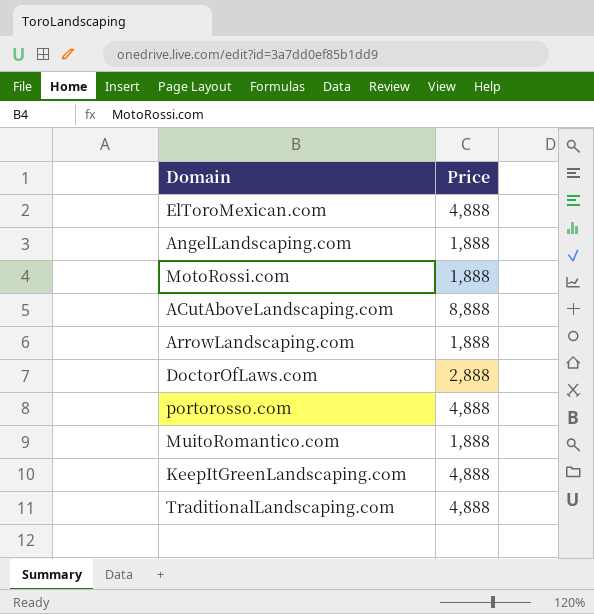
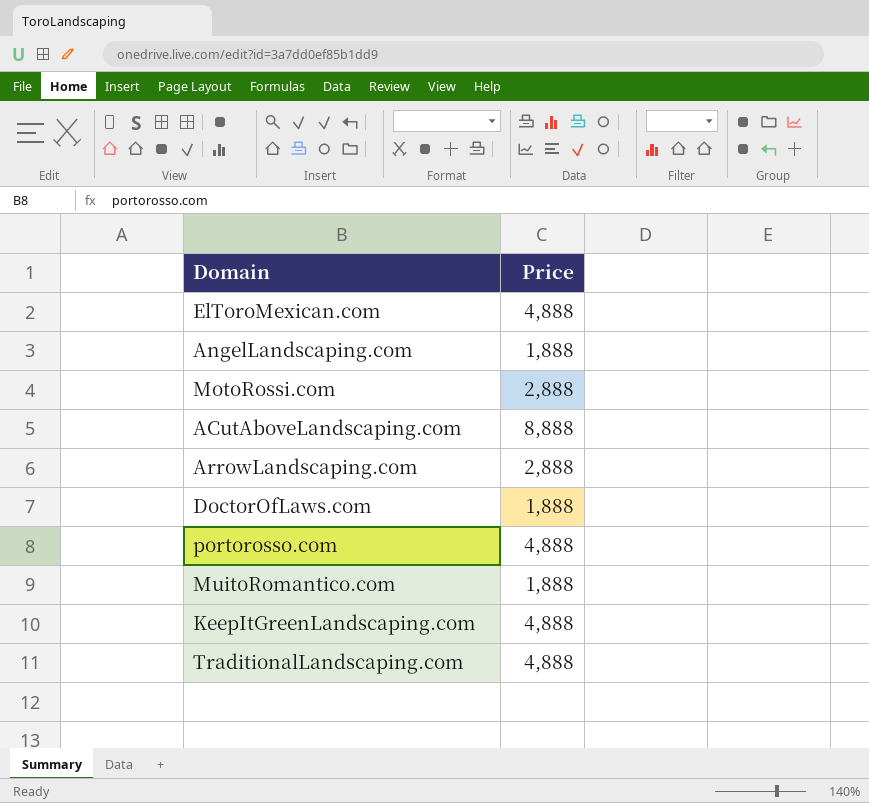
MotoRossi.com | Price: 1,888 -> 2,888
ArrowLandscaping.com | Price: 1,888 -> 2,888
DoctorOfLaws.com | Price: 2,888 -> 1,888

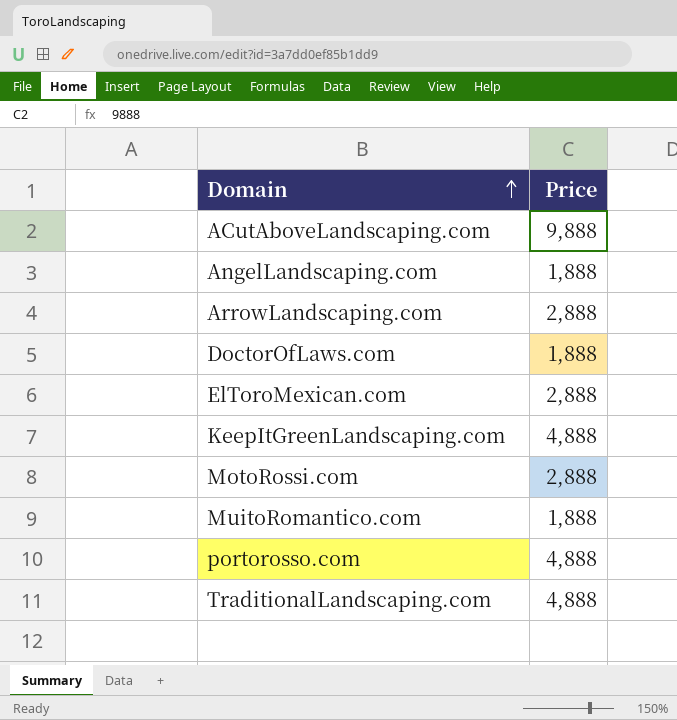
row order: none -> Domain ascending
ACutAboveLandscaping.com | Price: 8,888 -> 9,888
ElToroMexican.com | Price: 4,888 -> 2,888

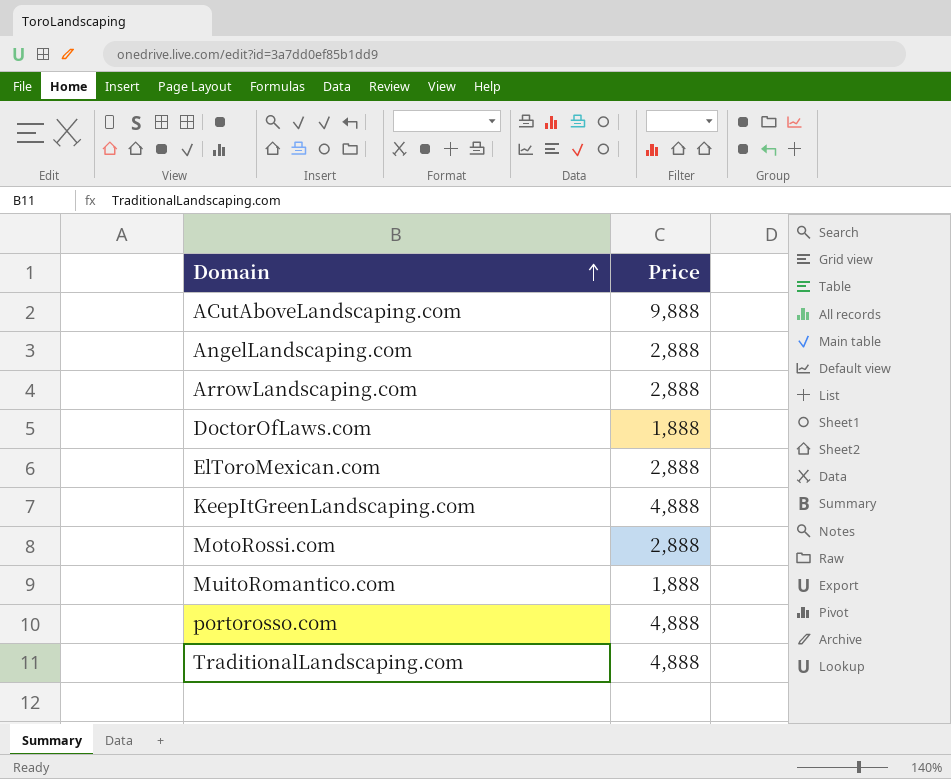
AngelLandscaping.com | Price: 1,888 -> 2,888

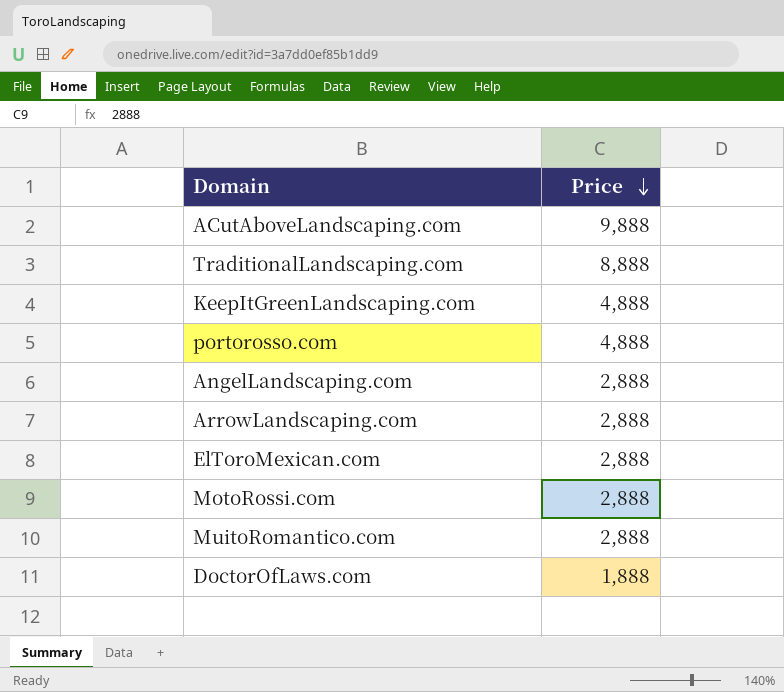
row order: Domain ascending -> Price descending
TraditionalLandscaping.com | Price: 4,888 -> 8,888
MuitoRomantico.com | Price: 1,888 -> 2,888

